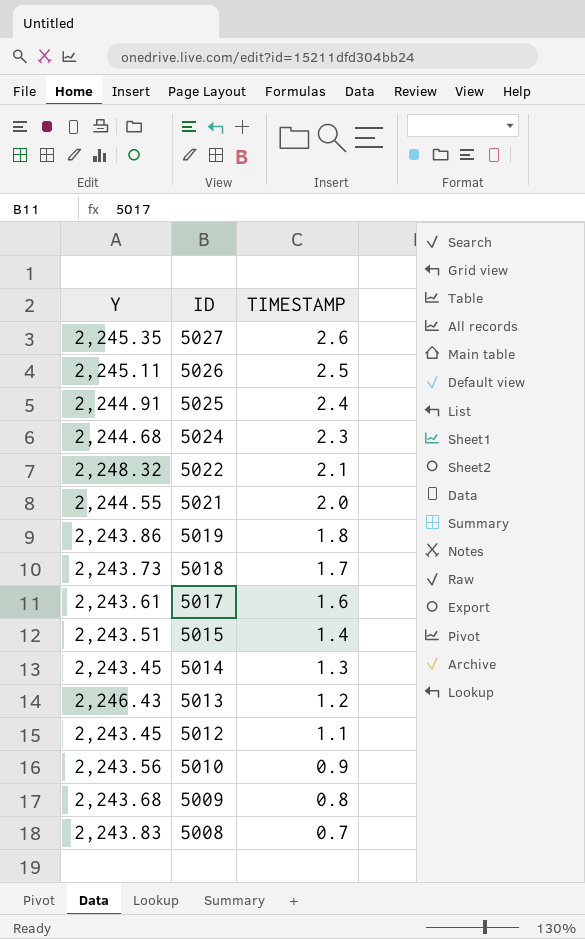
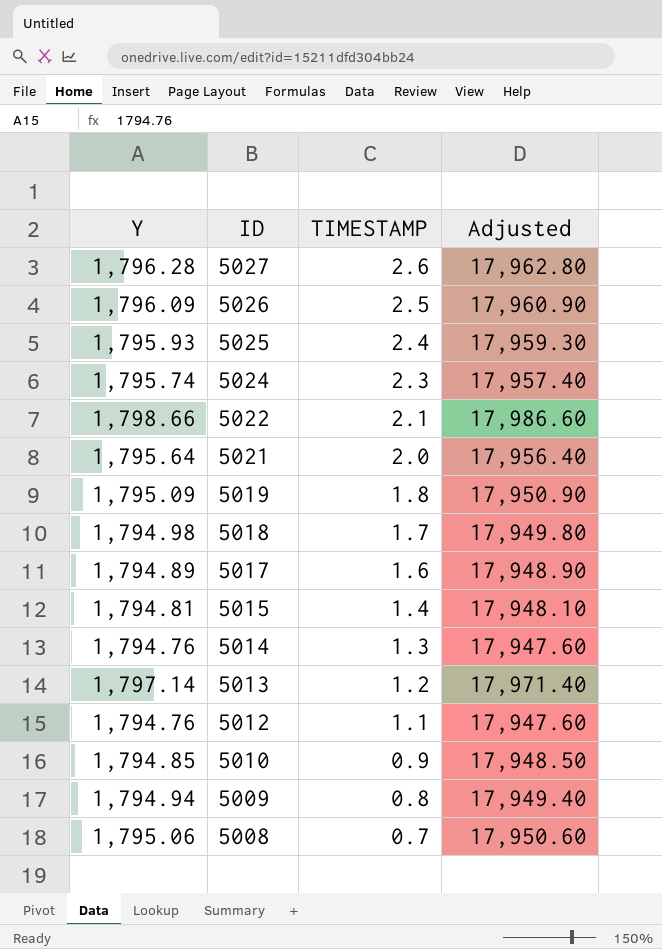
column Adjusted | formula: none -> [Y] * 10
5027 | Y: 2,245.35 -> 1,796.28
5026 | Y: 2,245.11 -> 1,796.09
5025 | Y: 2,244.91 -> 1,795.93
5024 | Y: 2,244.68 -> 1,795.74
5022 | Y: 2,248.32 -> 1,798.66
5021 | Y: 2,244.55 -> 1,795.64
5019 | Y: 2,243.86 -> 1,795.09
5018 | Y: 2,243.73 -> 1,794.98
5017 | Y: 2,243.61 -> 1,794.89
5015 | Y: 2,243.51 -> 1,794.81
5014 | Y: 2,243.45 -> 1,794.76
5013 | Y: 2,246.43 -> 1,797.14
5012 | Y: 2,243.45 -> 1,794.76
5010 | Y: 2,243.56 -> 1,794.85
5009 | Y: 2,243.68 -> 1,794.94
5008 | Y: 2,243.83 -> 1,795.06

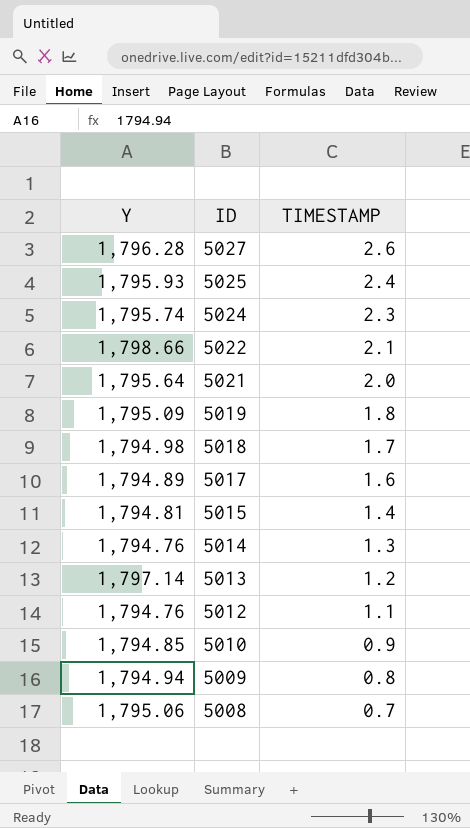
column Adjusted | formula: [Y] * 10 -> none
row 5026: 1,796.09 | 2.5 | 17,960.90 -> none

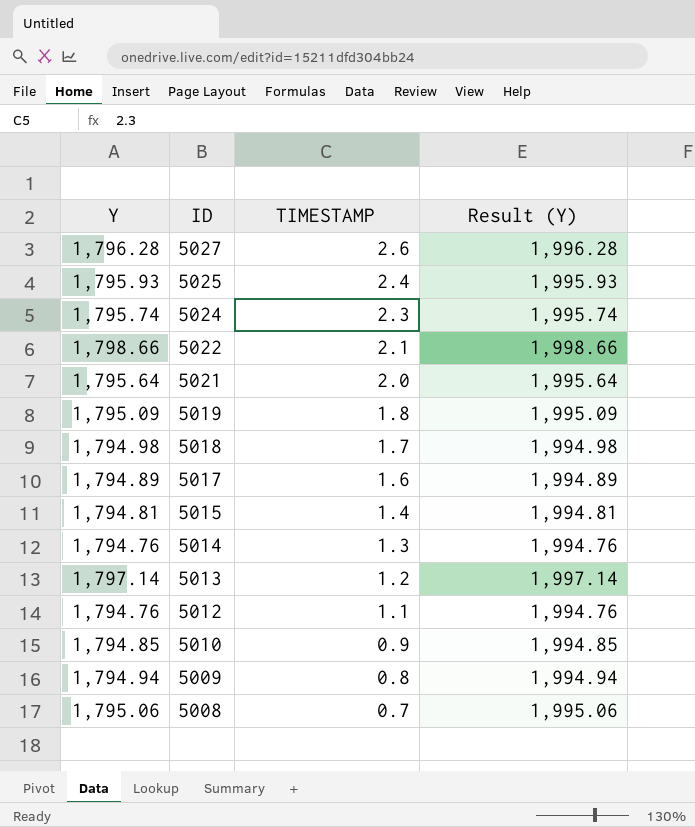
column Result (Y) | formula: none -> [Y] + 200

